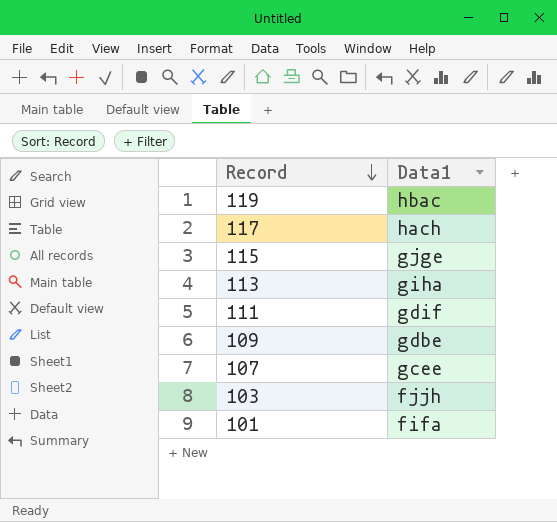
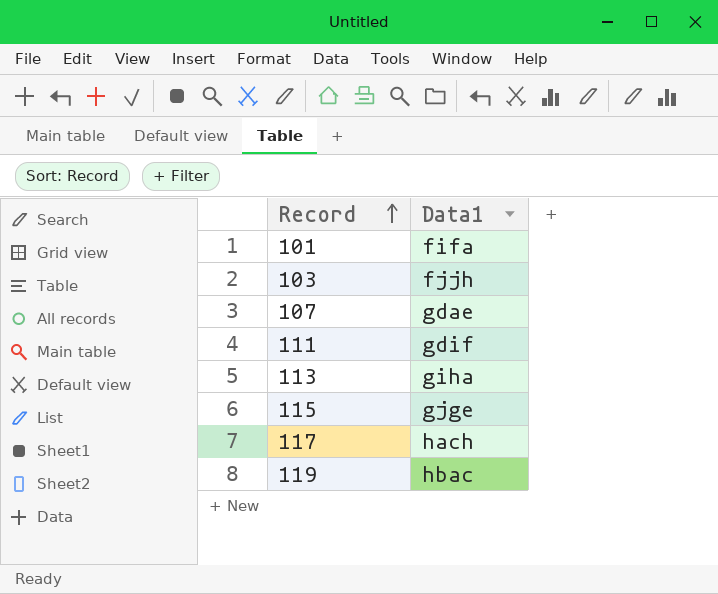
row order: Record descending -> Record ascending
row 109: gdbe -> none
107 | Data1: gcee -> gdae

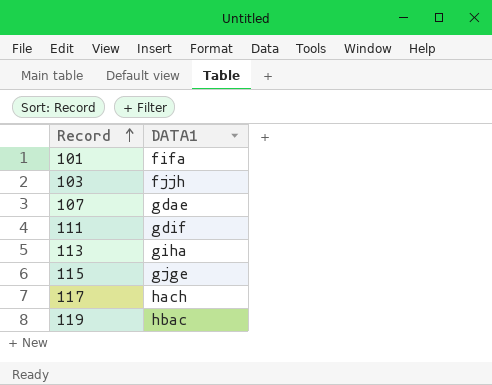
column name: Data1 -> DATA1

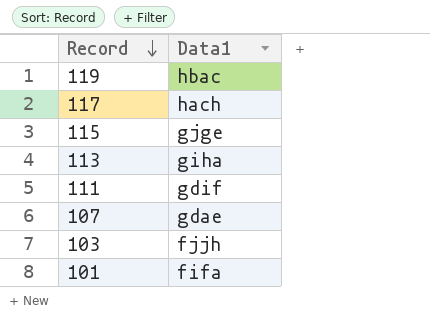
row order: Record ascending -> Record descending
column name: DATA1 -> Data1

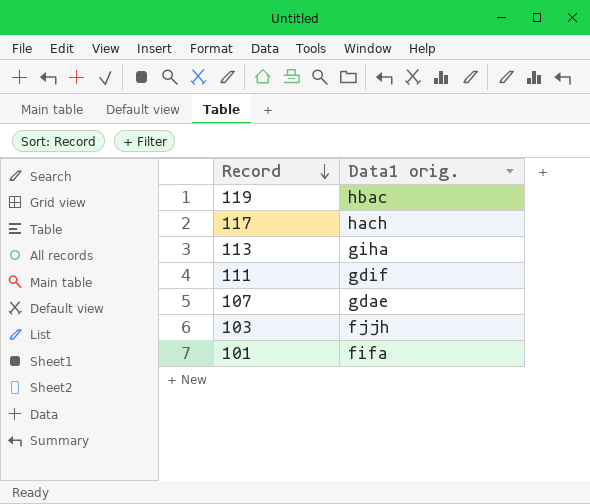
column name: Data1 -> Data1 orig.
row 115: gjge -> none

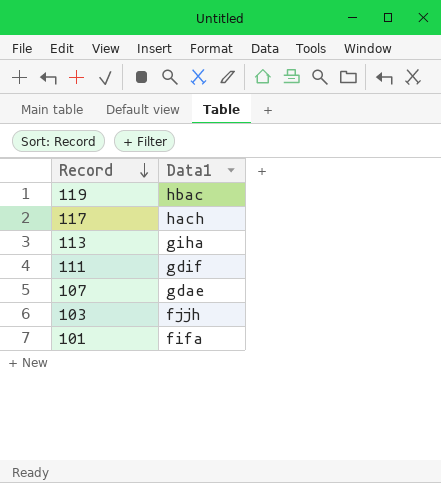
column name: Data1 orig. -> Data1

